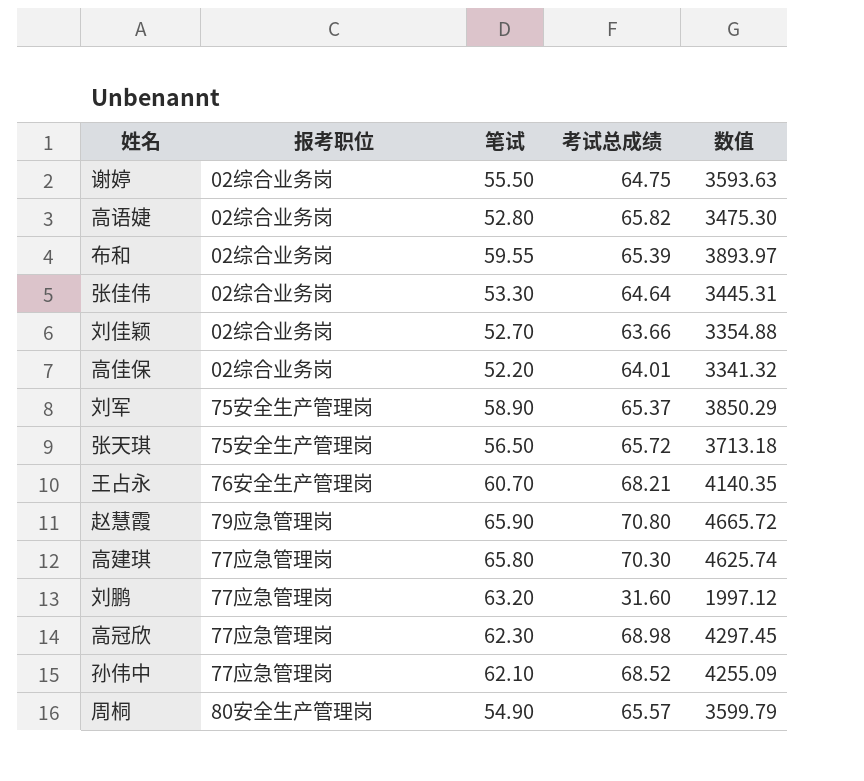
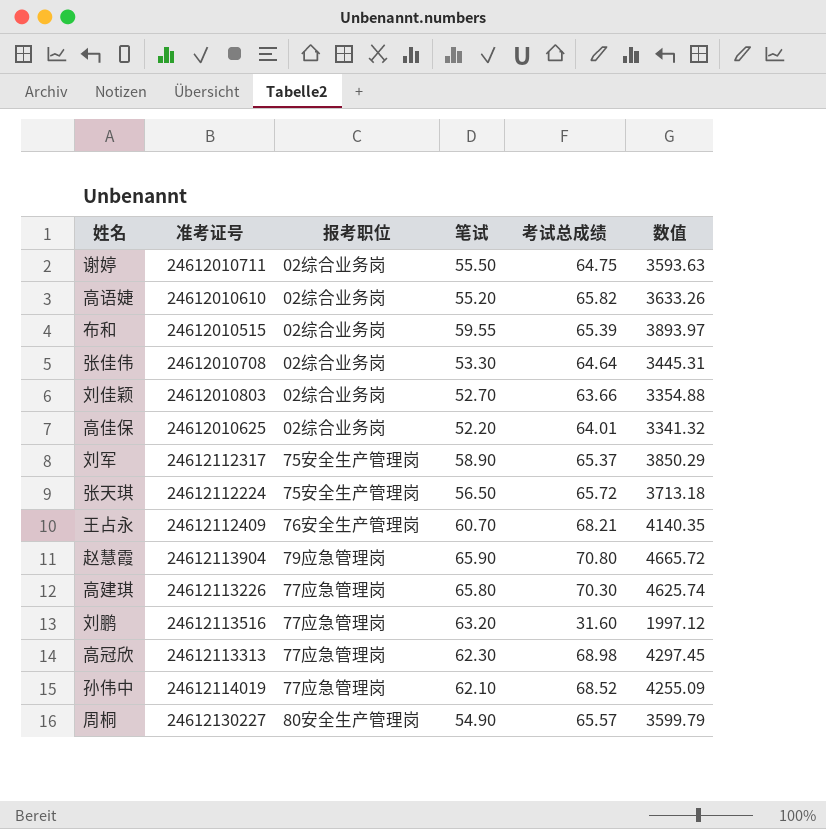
column 准考证号 | position: none -> 2
高语婕 | 笔试: 52.80 -> 55.20
高语婕 | 数值: 3475.30 -> 3633.26

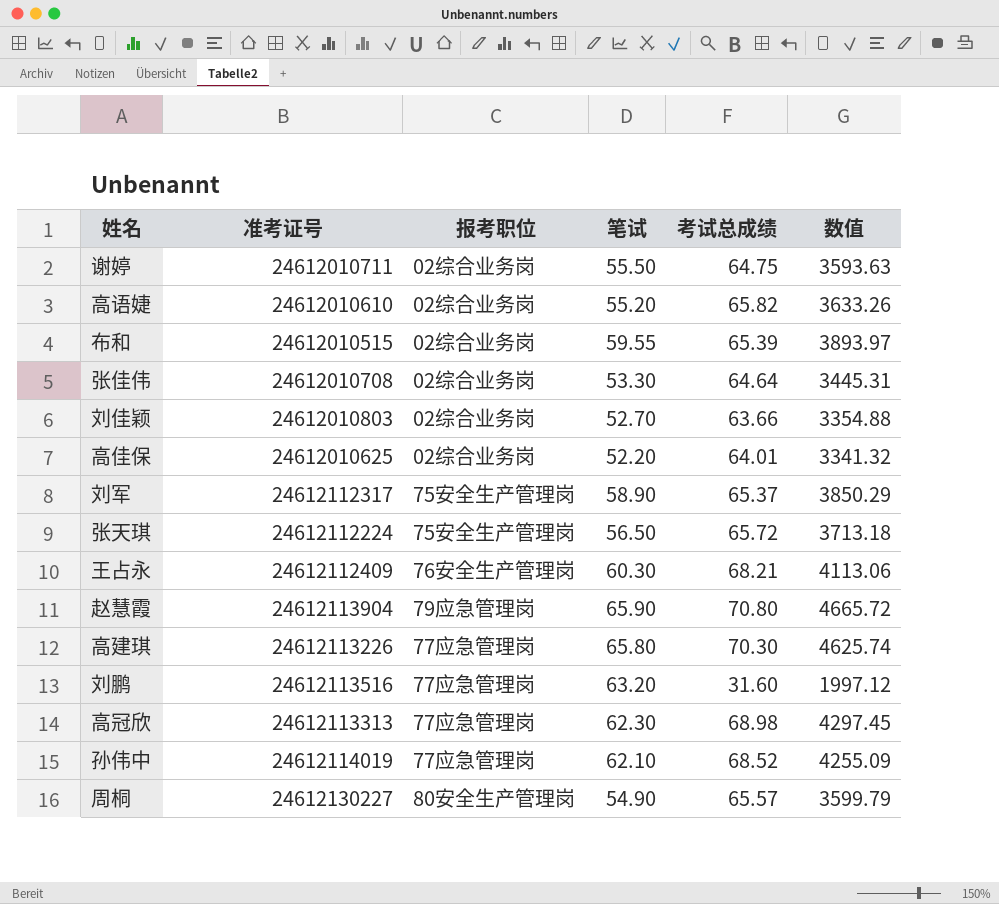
王占永 | 笔试: 60.70 -> 60.30
王占永 | 数值: 4140.35 -> 4113.06

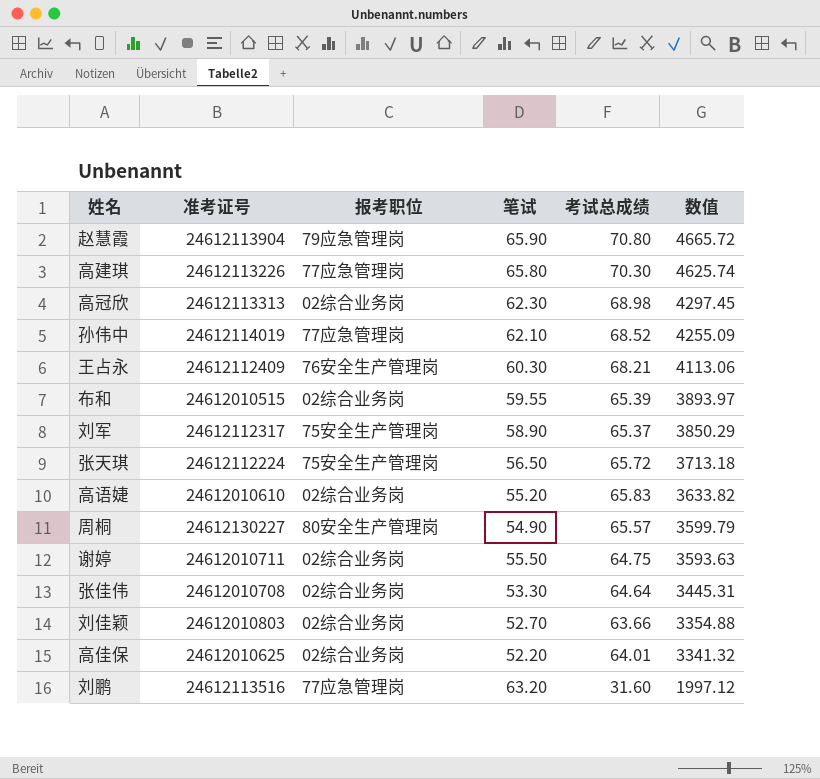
row order: none -> 数值 descending
高冠欣 | 报考职位: 77应急管理岗 -> 02综合业务岗
高语婕 | 考试总成绩: 65.82 -> 65.83
高语婕 | 数值: 3633.26 -> 3633.82

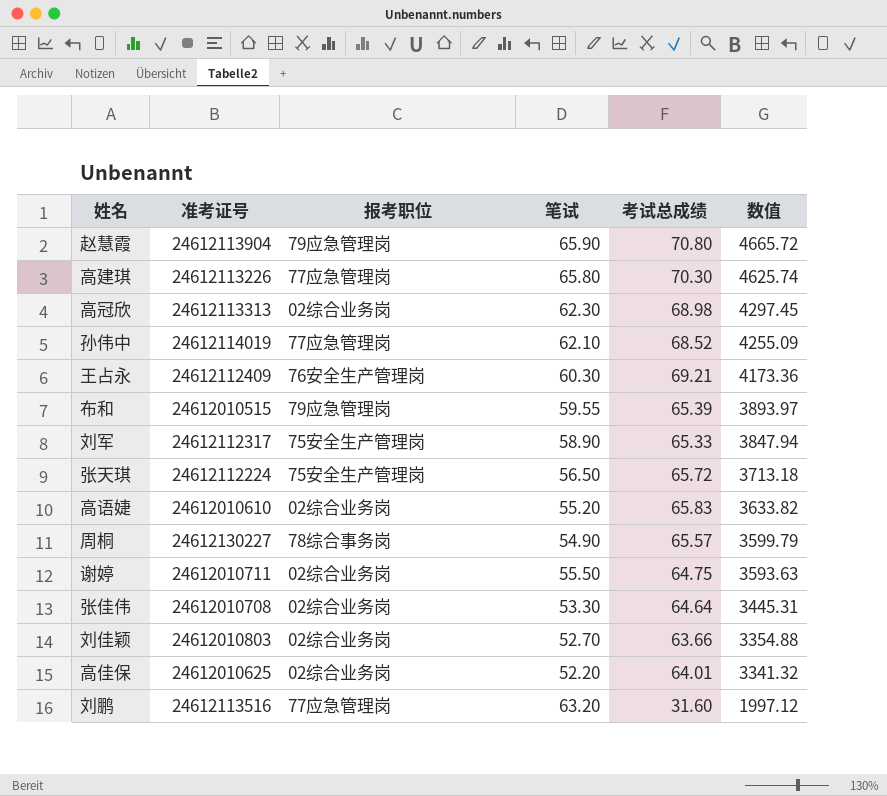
王占永 | 考试总成绩: 68.21 -> 69.21
王占永 | 数值: 4113.06 -> 4173.36
布和 | 报考职位: 02综合业务岗 -> 79应急管理岗
刘军 | 考试总成绩: 65.37 -> 65.33
刘军 | 数值: 3850.29 -> 3847.94
周桐 | 报考职位: 80安全生产管理岗 -> 78综合事务岗

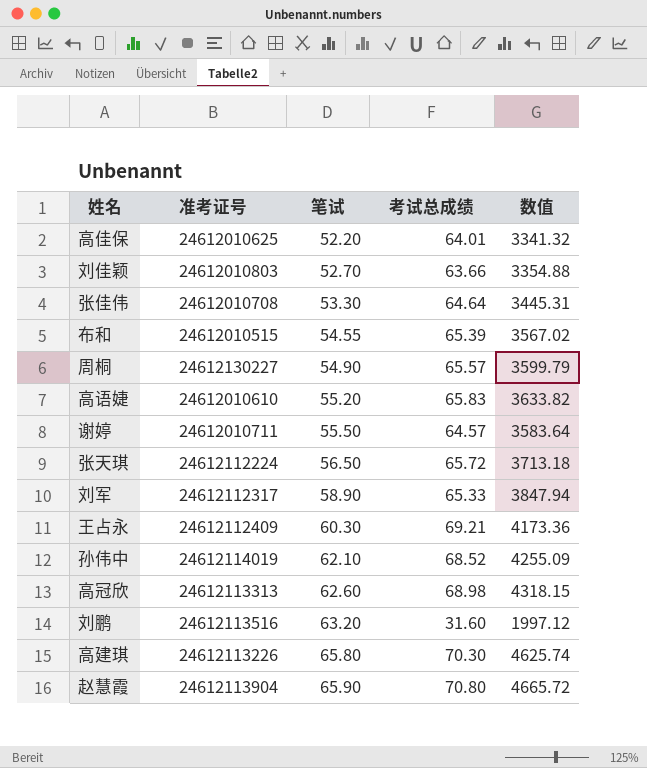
row order: 数值 descending -> 笔试 ascending
column 报考职位 | position: 3 -> none
布和 | 笔试: 59.55 -> 54.55
布和 | 数值: 3893.97 -> 3567.02
谢婷 | 考试总成绩: 64.75 -> 64.57
谢婷 | 数值: 3593.63 -> 3583.64
高冠欣 | 笔试: 62.30 -> 62.60
高冠欣 | 数值: 4297.45 -> 4318.15

